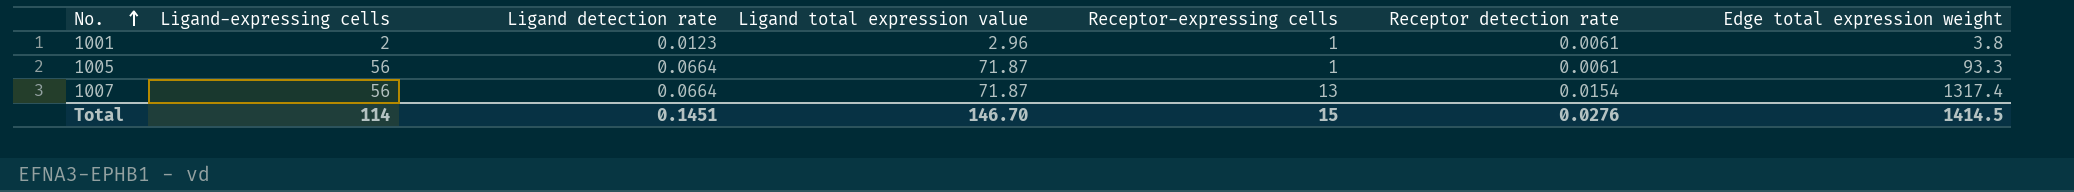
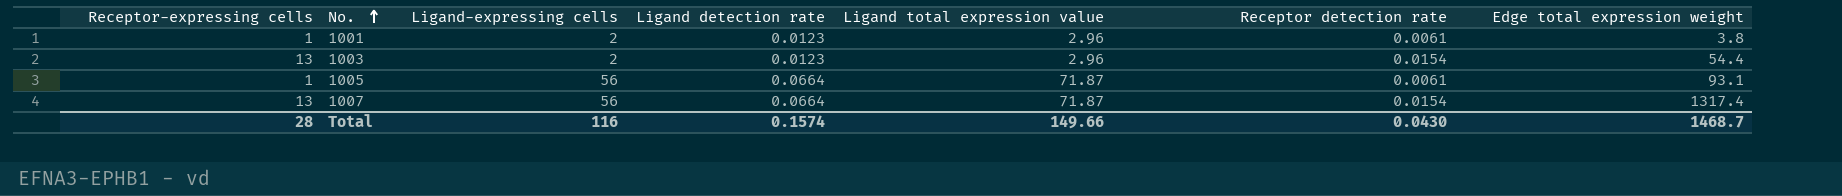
column Receptor-expressing cells | position: 5 -> 1
row 1003: none -> 13 | 2 | 0.0123 | 2.96 | 0.0154 | 54.4
1005 | Edge total expression weight: 93.3 -> 93.1
Total | Receptor-expressing cells: 15 -> 28
Total | Ligand-expressing cells: 114 -> 116
Total | Ligand detection rate: 0.1451 -> 0.1574
Total | Ligand total expression value: 146.70 -> 149.66
Total | Receptor detection rate: 0.0276 -> 0.0430
Total | Edge total expression weight: 1414.5 -> 1468.7

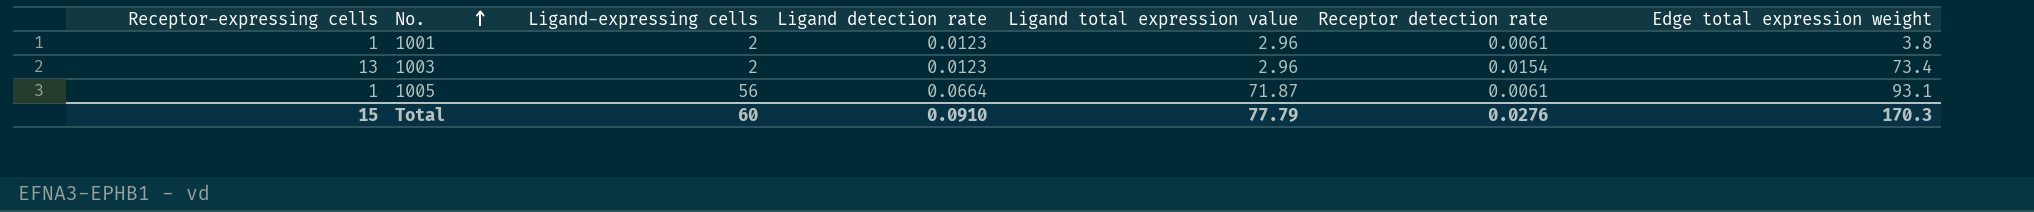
row 1007: 13 | 56 | 0.0664 | 71.87 | 0.0154 | 1317.4 -> none
1003 | Edge total expression weight: 54.4 -> 73.4
Total | Receptor-expressing cells: 28 -> 15
Total | Ligand-expressing cells: 116 -> 60
Total | Ligand detection rate: 0.1574 -> 0.0910
Total | Ligand total expression value: 149.66 -> 77.79
Total | Receptor detection rate: 0.0430 -> 0.0276
Total | Edge total expression weight: 1468.7 -> 170.3

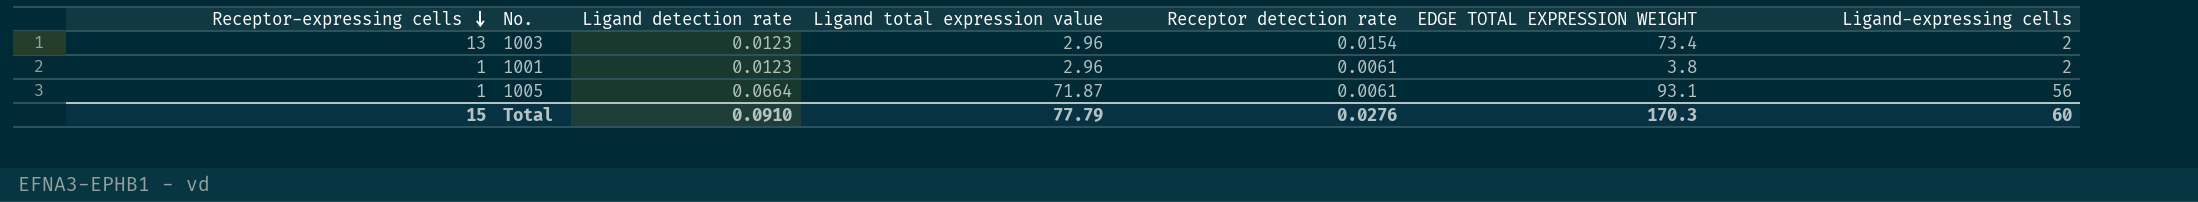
row order: No. ascending -> Receptor-expressing cells descending
column name: Edge total expression weight -> EDGE TOTAL EXPRESSION WEIGHT
column Ligand-expressing cells | position: 3 -> 7

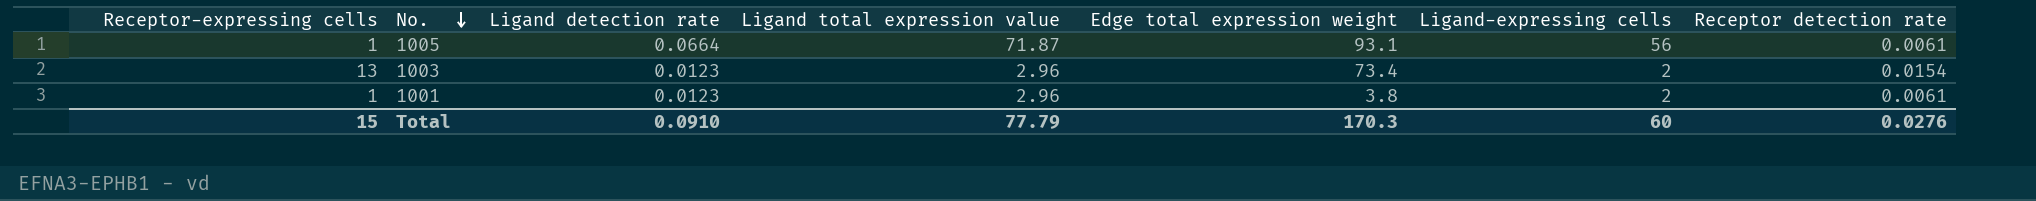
row order: Receptor-expressing cells descending -> No. descending
column name: EDGE TOTAL EXPRESSION WEIGHT -> Edge total expression weight
column Receptor detection rate | position: 5 -> 7

